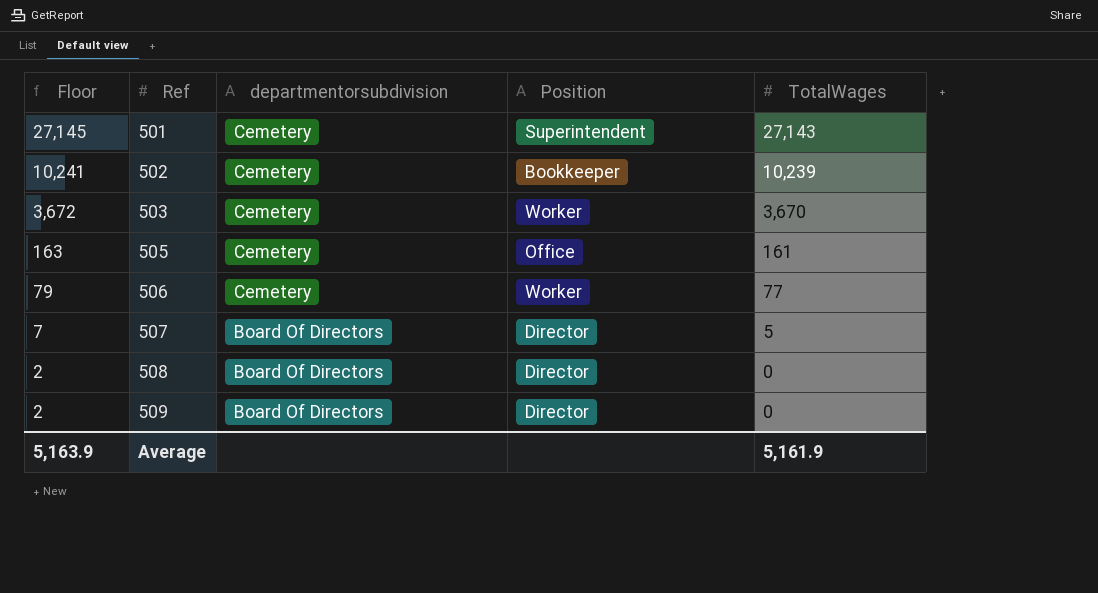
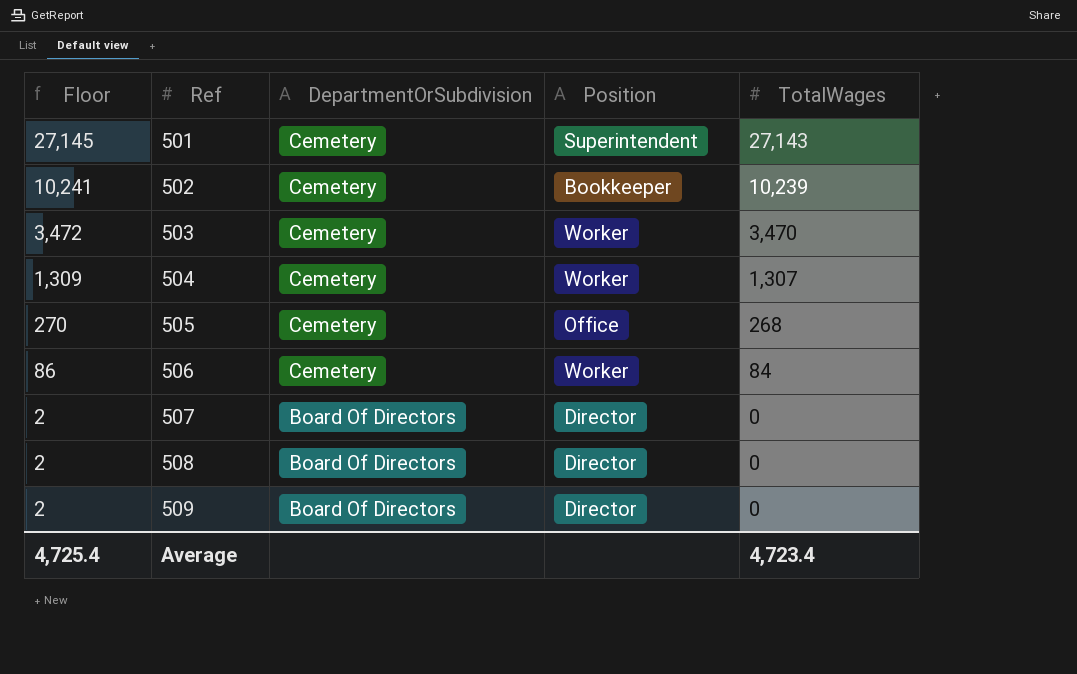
column name: departmentorsubdivision -> DepartmentOrSubdivision
503 | Floor: 3,672 -> 3,472
503 | TotalWages: 3,670 -> 3,470
row 504: none -> 1,309 | Cemetery | Worker | 1,307
505 | Floor: 163 -> 270
505 | TotalWages: 161 -> 268
506 | Floor: 79 -> 86
506 | TotalWages: 77 -> 84
507 | Floor: 7 -> 2
507 | TotalWages: 5 -> 0
Average | Floor: 5,163.9 -> 4,725.4
Average | TotalWages: 5,161.9 -> 4,723.4

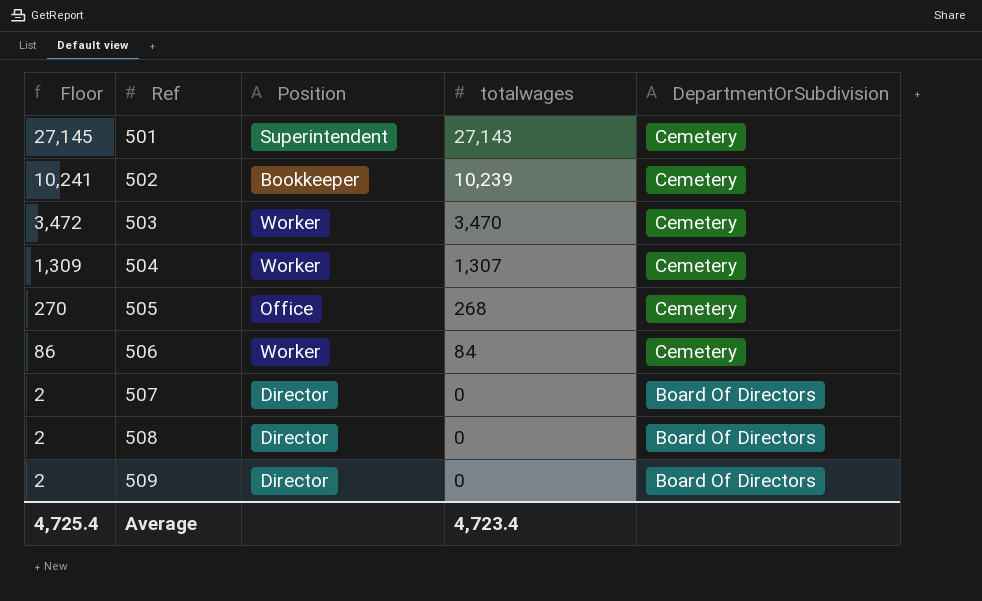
column name: TotalWages -> totalwages
column DepartmentOrSubdivision | position: 3 -> 5

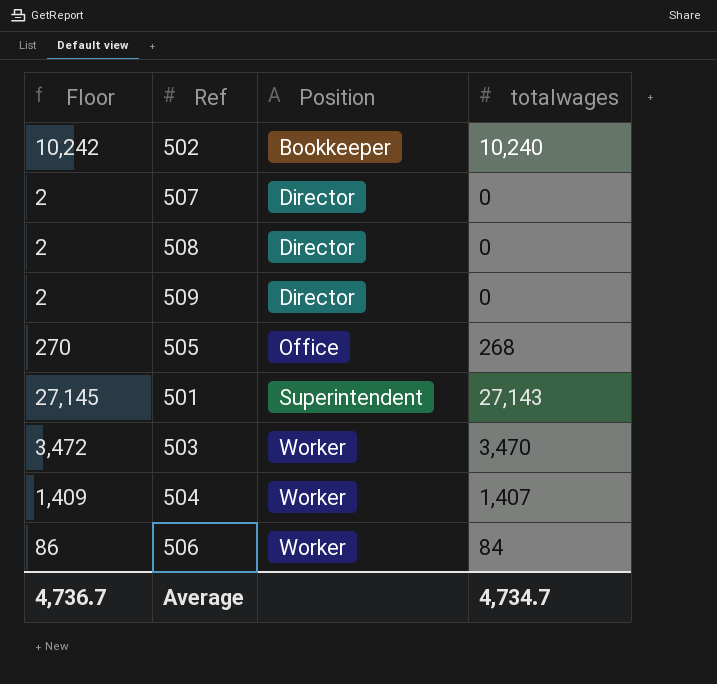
row order: Floor descending -> Position ascending
column DepartmentOrSubdivision | position: 5 -> none
502 | Floor: 10,241 -> 10,242
502 | totalwages: 10,239 -> 10,240
504 | Floor: 1,309 -> 1,409
504 | totalwages: 1,307 -> 1,407
Average | Floor: 4,725.4 -> 4,736.7
Average | totalwages: 4,723.4 -> 4,734.7

